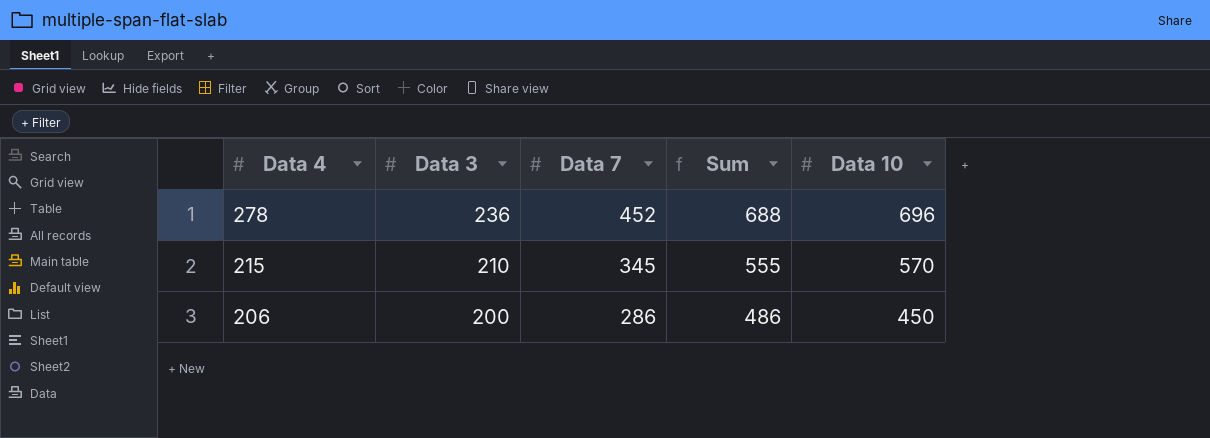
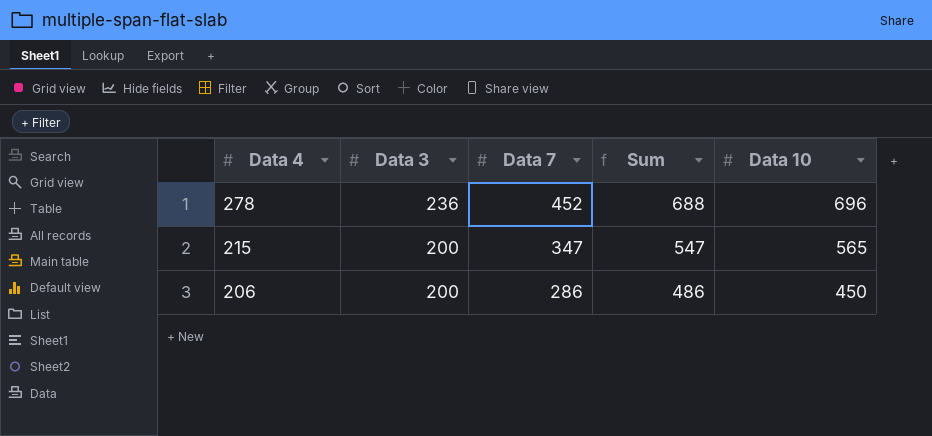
215 | Data 3: 210 -> 200
215 | Data 7: 345 -> 347
215 | Sum: 555 -> 547
215 | Data 10: 570 -> 565

